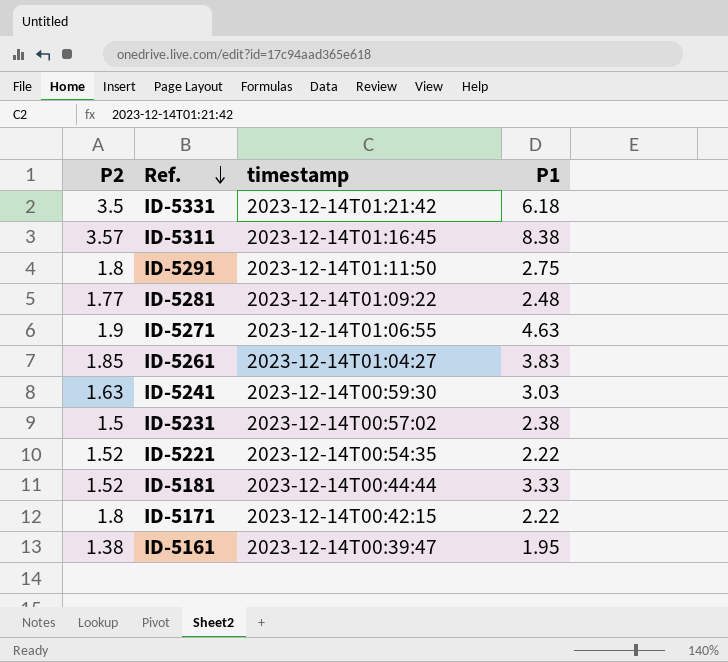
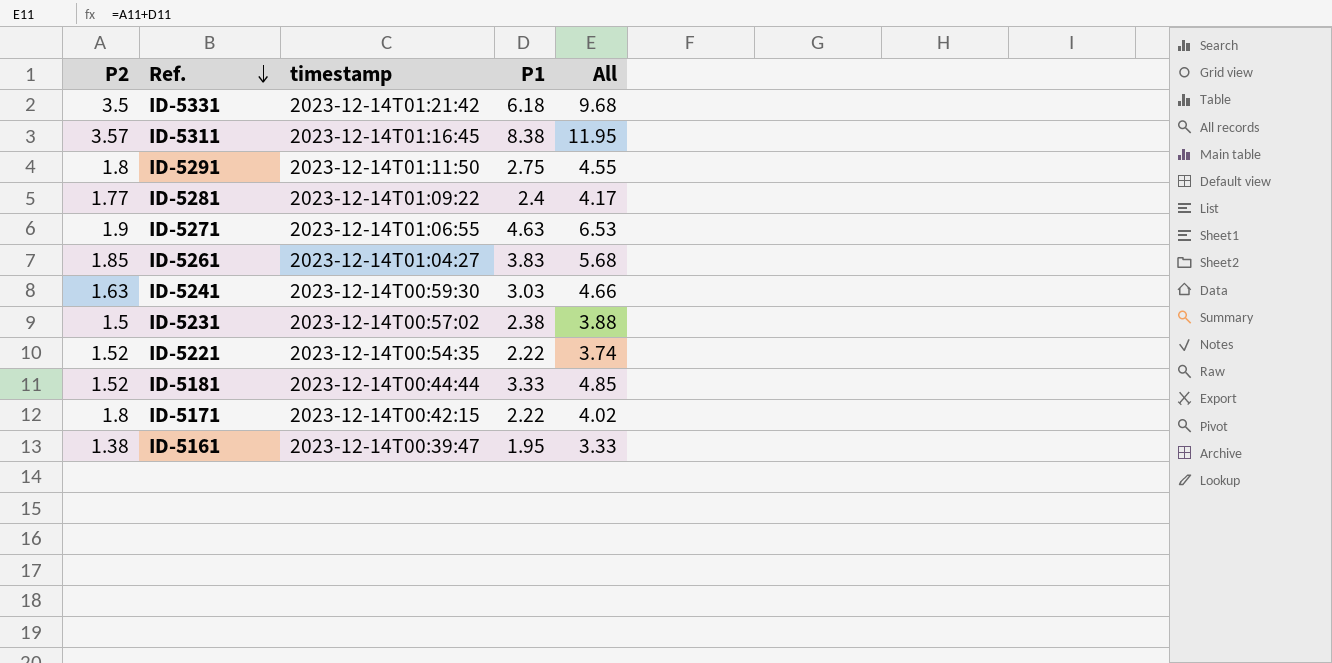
column All | formula: none -> [P2] + [P1]
ID-5281 | P1: 2.48 -> 2.4

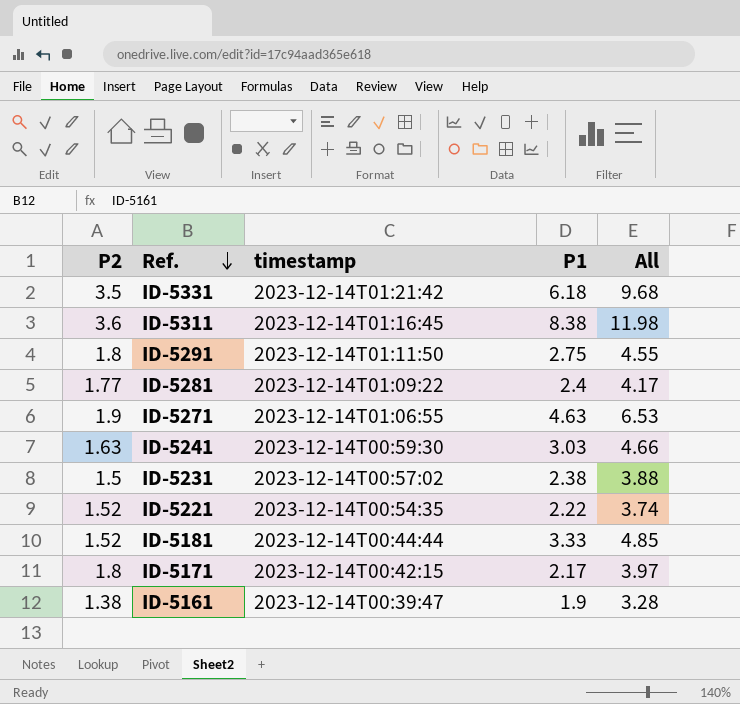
row ID-5261: 1.85 | 2023-12-14T01:04:27 | 3.83 | 5.68 -> none
ID-5311 | P2: 3.57 -> 3.6
ID-5311 | All: 11.95 -> 11.98
ID-5171 | P1: 2.22 -> 2.17
ID-5171 | All: 4.02 -> 3.97
ID-5161 | P1: 1.95 -> 1.9
ID-5161 | All: 3.33 -> 3.28

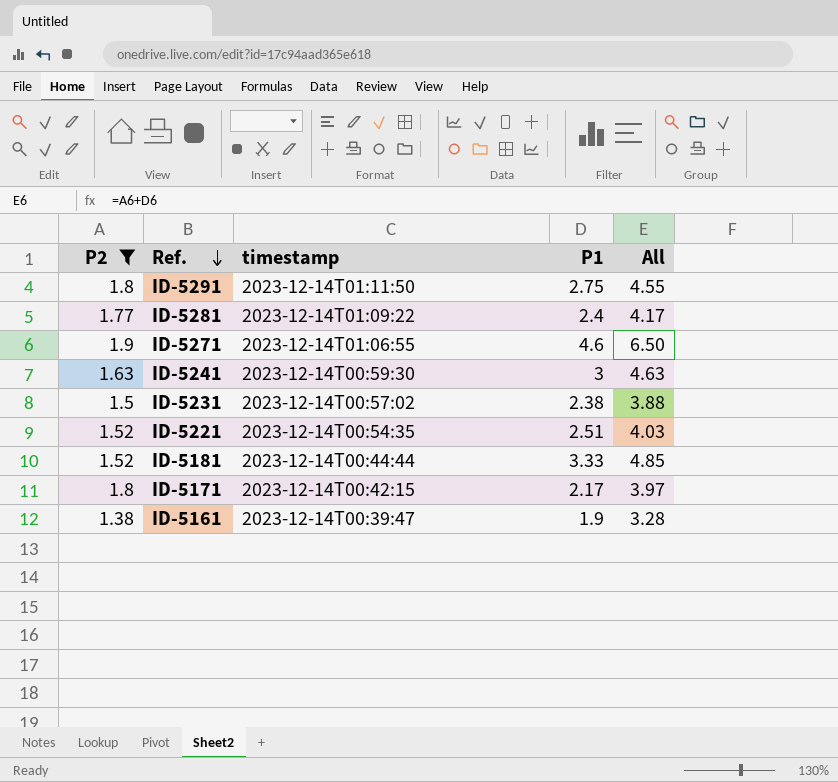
filter: none -> P2 <= 1.9
ID-5271 | P1: 4.63 -> 4.6
ID-5271 | All: 6.53 -> 6.50
ID-5241 | P1: 3.03 -> 3
ID-5241 | All: 4.66 -> 4.63
ID-5221 | P1: 2.22 -> 2.51
ID-5221 | All: 3.74 -> 4.03

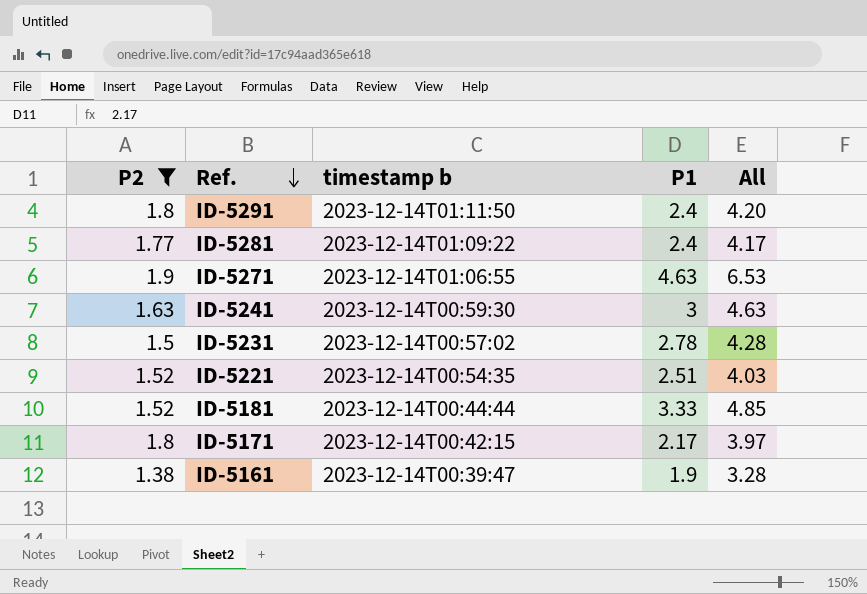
column name: timestamp -> timestamp b
ID-5291 | P1: 2.75 -> 2.4
ID-5291 | All: 4.55 -> 4.20
ID-5271 | P1: 4.6 -> 4.63
ID-5271 | All: 6.50 -> 6.53
ID-5231 | P1: 2.38 -> 2.78
ID-5231 | All: 3.88 -> 4.28

